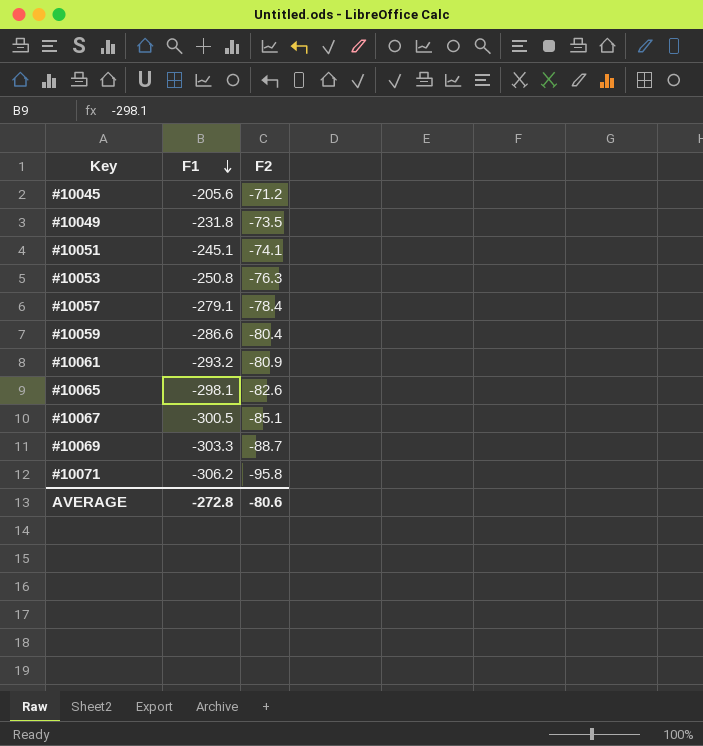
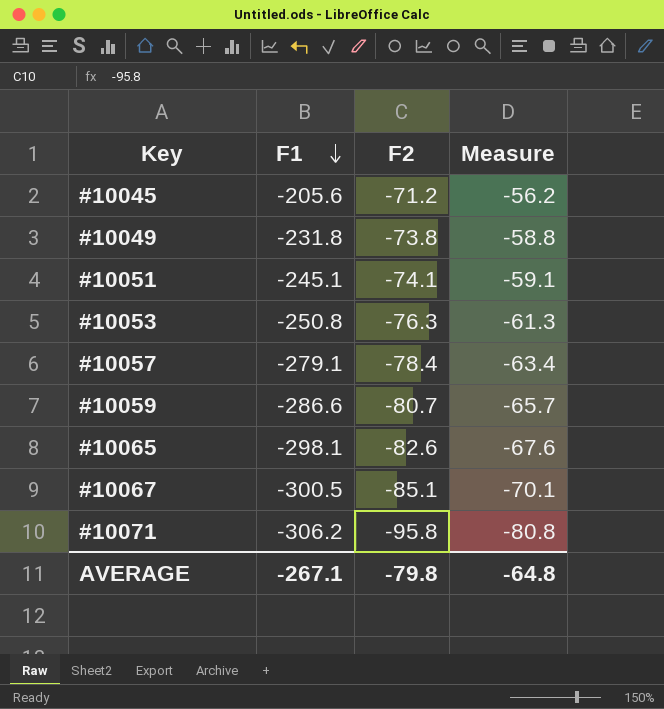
column Measure | formula: none -> [F2] + 15
row #10061: -293.2 | -80.9 -> none
row #10069: -303.3 | -88.7 -> none
#10049 | F2: -73.5 -> -73.8
#10059 | F2: -80.4 -> -80.7
AVERAGE | F1: -272.8 -> -267.1
AVERAGE | F2: -80.6 -> -79.8

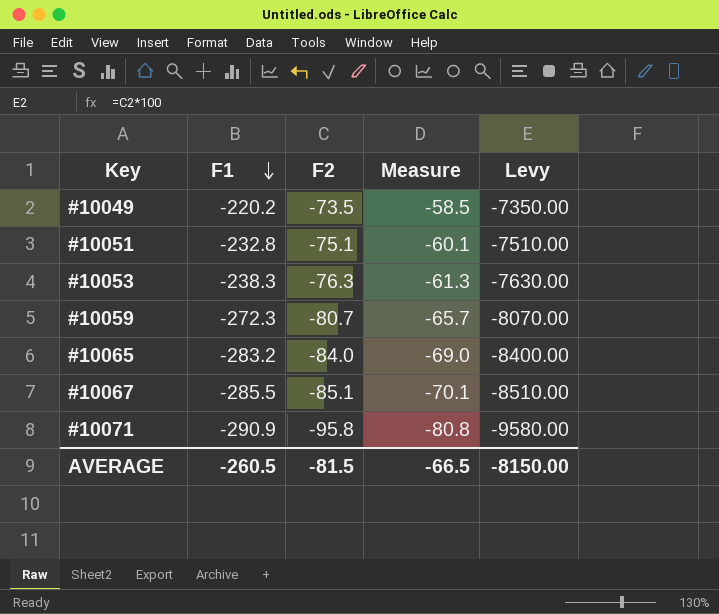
column Levy | formula: none -> [F2] * 100
row #10045: -205.6 | -71.2 | -56.2 -> none
row #10057: -279.1 | -78.4 | -63.4 -> none
#10049 | F1: -231.8 -> -220.2
#10049 | F2: -73.8 -> -73.5
#10049 | Measure: -58.8 -> -58.5
#10051 | F1: -245.1 -> -232.8
#10051 | F2: -74.1 -> -75.1
#10051 | Measure: -59.1 -> -60.1
#10053 | F1: -250.8 -> -238.3
#10059 | F1: -286.6 -> -272.3
#10065 | F1: -298.1 -> -283.2
#10065 | F2: -82.6 -> -84.0
#10065 | Measure: -67.6 -> -69.0
#10067 | F1: -300.5 -> -285.5
#10071 | F1: -306.2 -> -290.9
AVERAGE | F1: -267.1 -> -260.5
AVERAGE | F2: -79.8 -> -81.5
AVERAGE | Measure: -64.8 -> -66.5

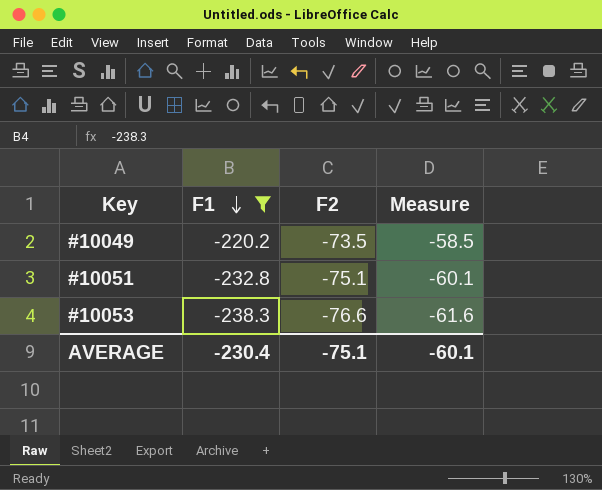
filter: none -> F1 >= -238.3
column Levy | formula: [F2] * 100 -> none
#10053 | F2: -76.3 -> -76.6
#10053 | Measure: -61.3 -> -61.6
AVERAGE | F1: -260.5 -> -230.4
AVERAGE | F2: -81.5 -> -75.1
AVERAGE | Measure: -66.5 -> -60.1

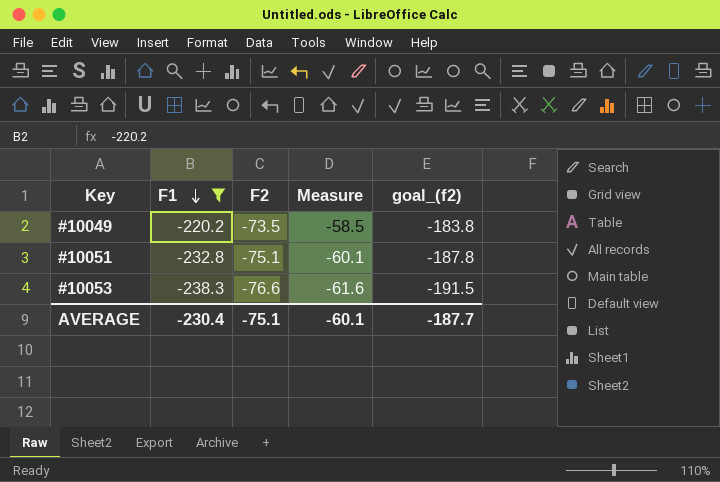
column goal_(f2) | formula: none -> [F2] * 2.5

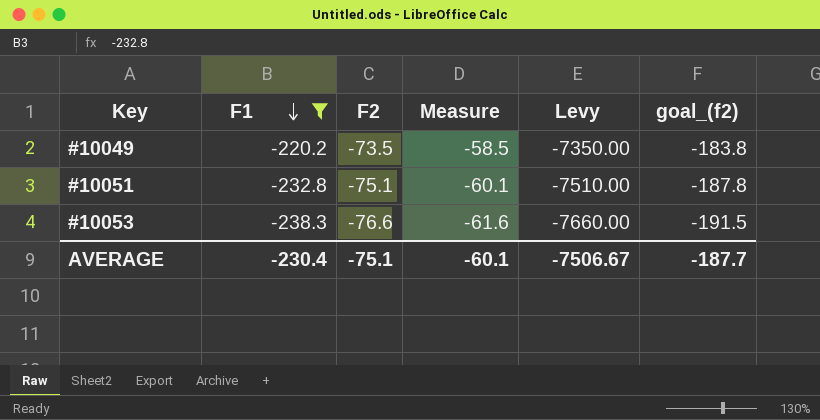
column Levy | formula: none -> [F2] * 100

